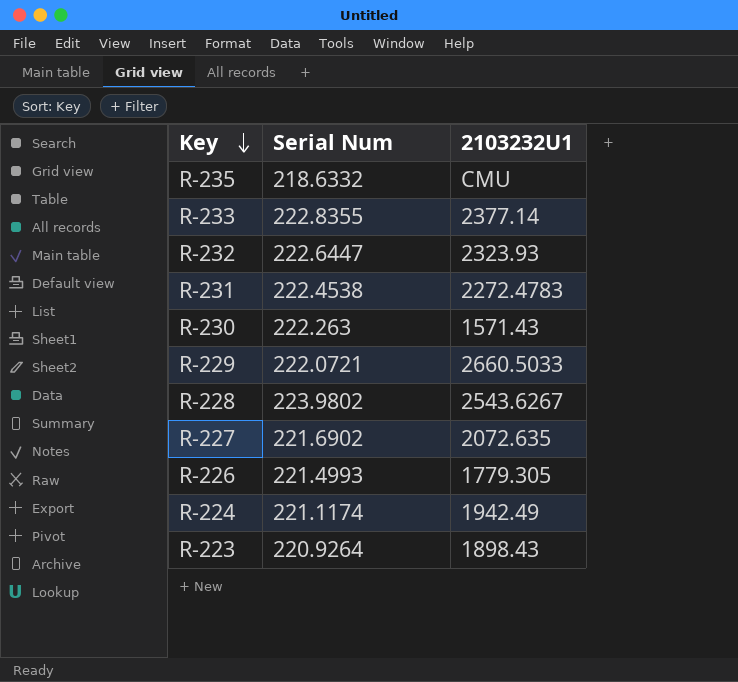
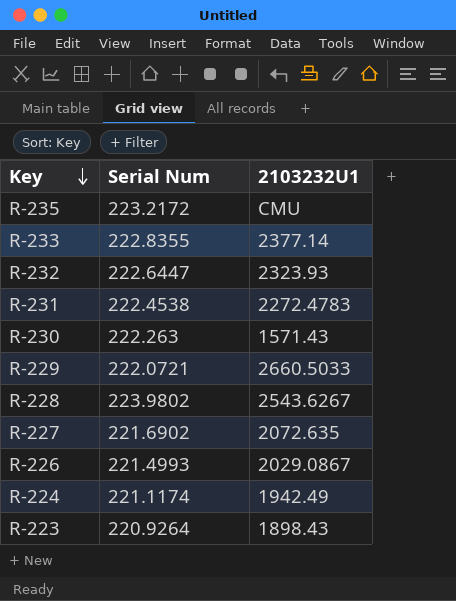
R-235 | Serial Num: 218.6332 -> 223.2172
R-226 | 2103232U1: 1779.305 -> 2029.0867

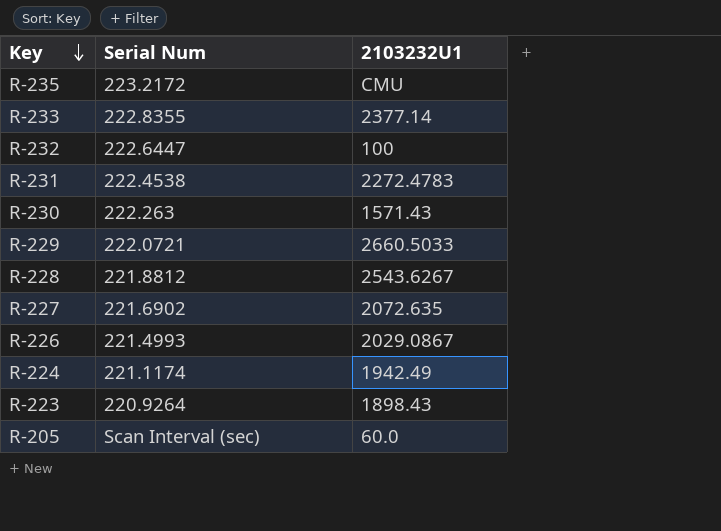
R-232 | 2103232U1: 2323.93 -> 100
R-228 | Serial Num: 223.9802 -> 221.8812
row R-205: none -> Scan Interval (sec) | 60.0

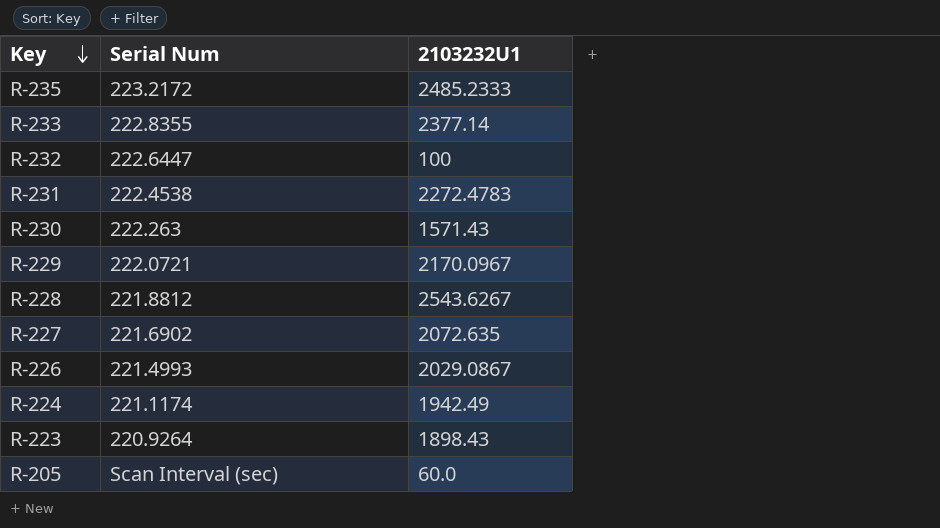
R-235 | 2103232U1: CMU -> 2485.2333
R-229 | 2103232U1: 2660.5033 -> 2170.0967

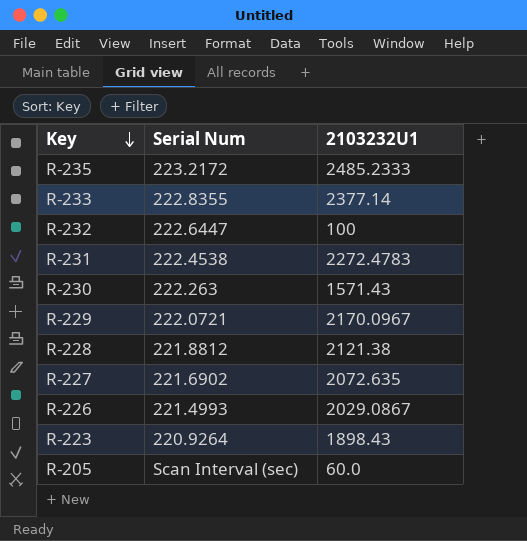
row R-224: 221.1174 | 1942.49 -> none
R-228 | 2103232U1: 2543.6267 -> 2121.38

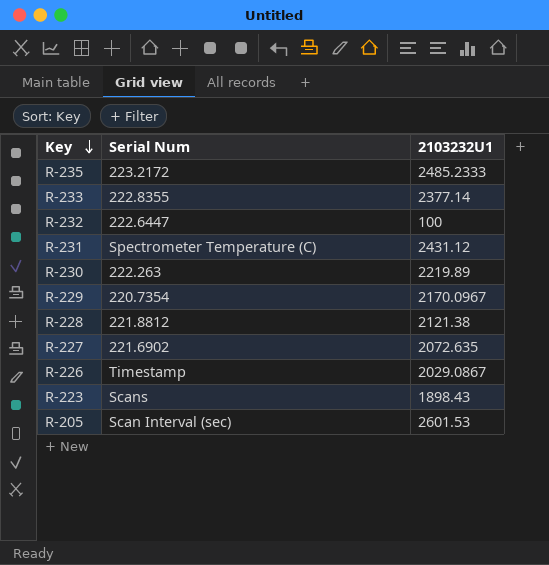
R-231 | Serial Num: 222.4538 -> Spectrometer Temperature (C)
R-231 | 2103232U1: 2272.4783 -> 2431.12
R-230 | 2103232U1: 1571.43 -> 2219.89
R-229 | Serial Num: 222.0721 -> 220.7354
R-226 | Serial Num: 221.4993 -> Timestamp
R-223 | Serial Num: 220.9264 -> Scans
R-205 | 2103232U1: 60.0 -> 2601.53

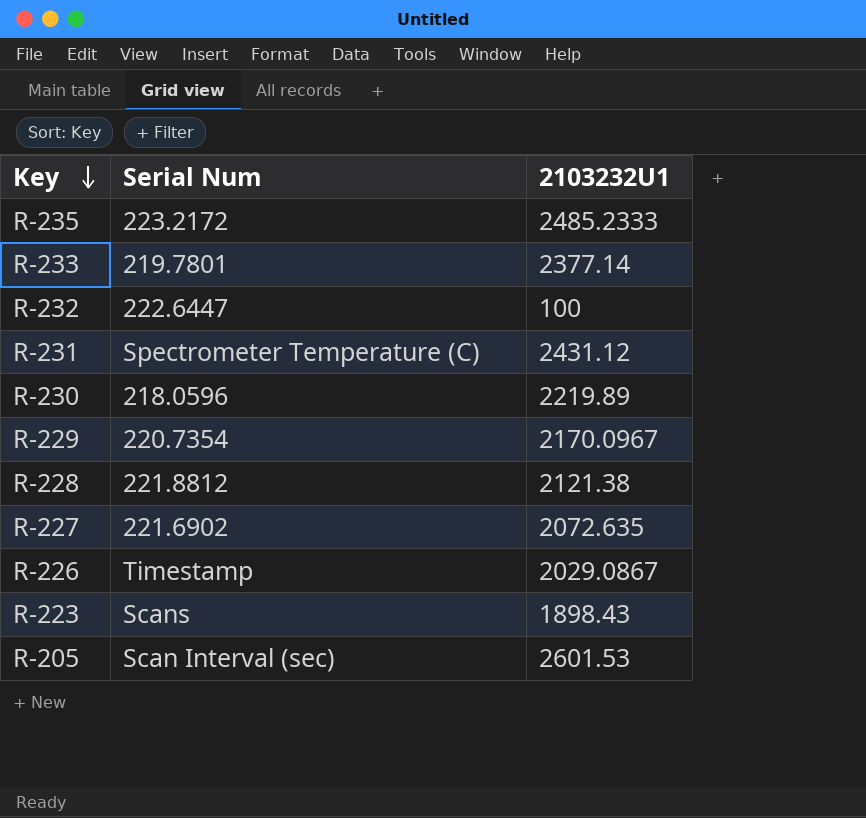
R-233 | Serial Num: 222.8355 -> 219.7801
R-230 | Serial Num: 222.263 -> 218.0596

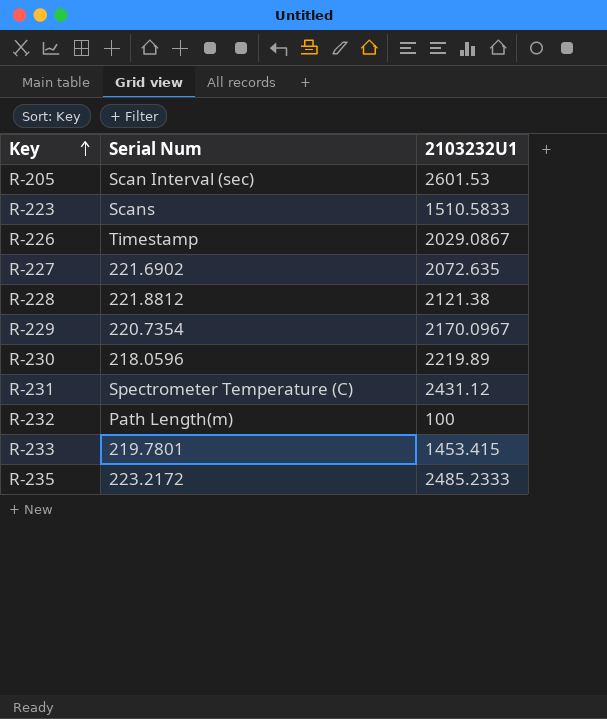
row order: Key descending -> Key ascending
R-223 | 2103232U1: 1898.43 -> 1510.5833
R-232 | Serial Num: 222.6447 -> Path Length(m)
R-233 | 2103232U1: 2377.14 -> 1453.415

